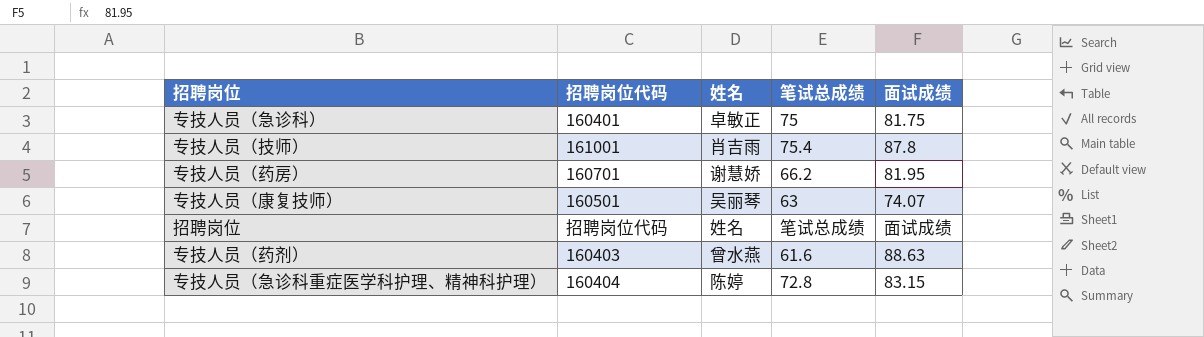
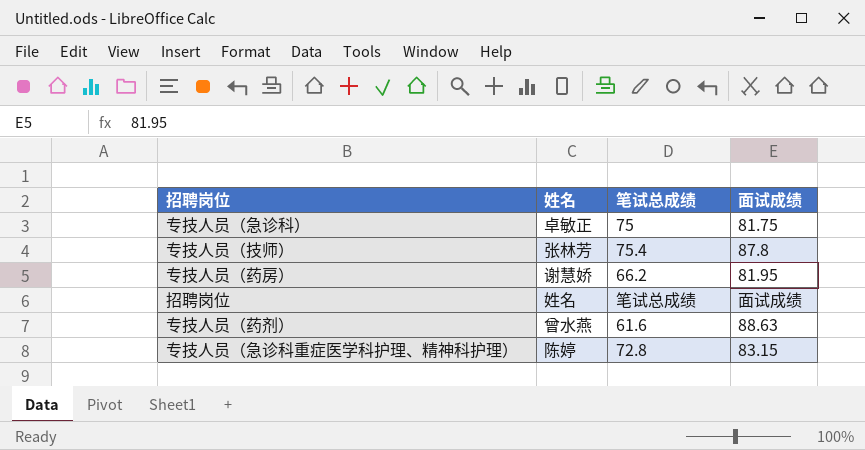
column 招聘岗位代码 | position: 2 -> none
row 专技人员（康复技师）: 160501 | 吴丽琴 | 63 | 74.07 -> none
专技人员（技师） | 姓名: 肖吉雨 -> 张林芳

